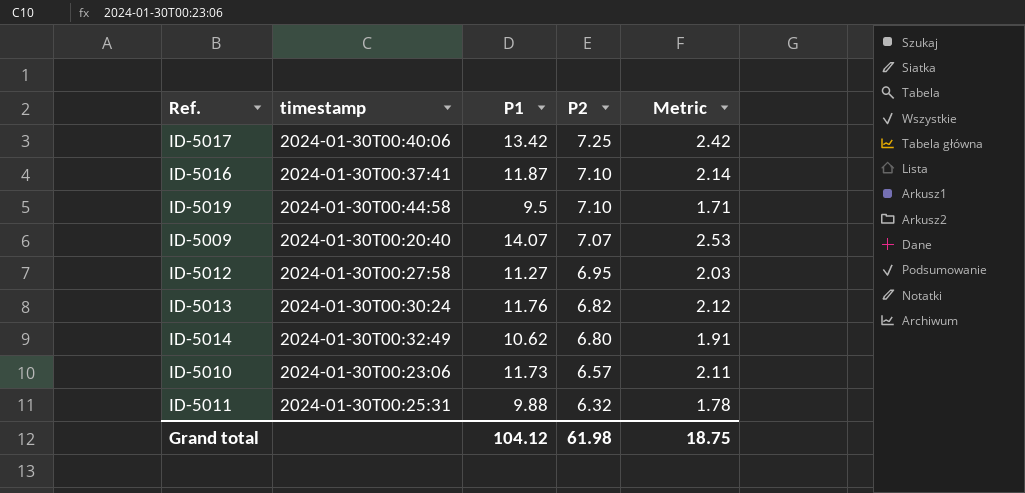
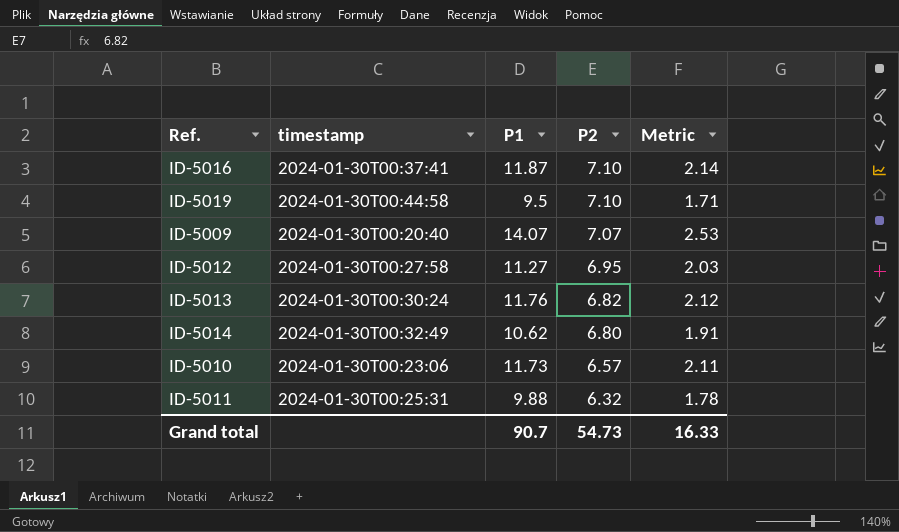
row ID-5017: 2024-01-30T00:40:06 | 13.42 | 7.25 | 2.42 -> none
Grand total | P1: 104.12 -> 90.7
Grand total | P2: 61.98 -> 54.73
Grand total | Metric: 18.75 -> 16.33

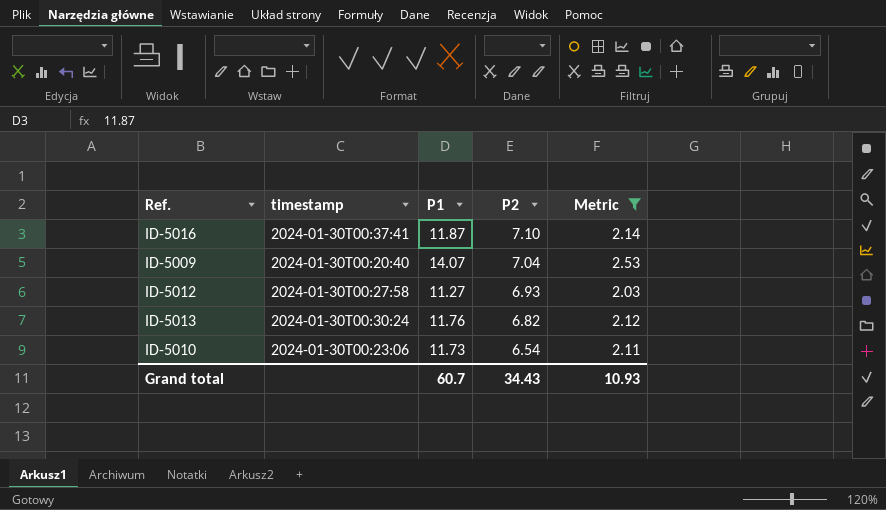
filter: none -> Metric >= 2.03
ID-5009 | P2: 7.07 -> 7.04
ID-5012 | P2: 6.95 -> 6.93
ID-5010 | P2: 6.57 -> 6.54
Grand total | P1: 90.7 -> 60.7
Grand total | P2: 54.73 -> 34.43
Grand total | Metric: 16.33 -> 10.93

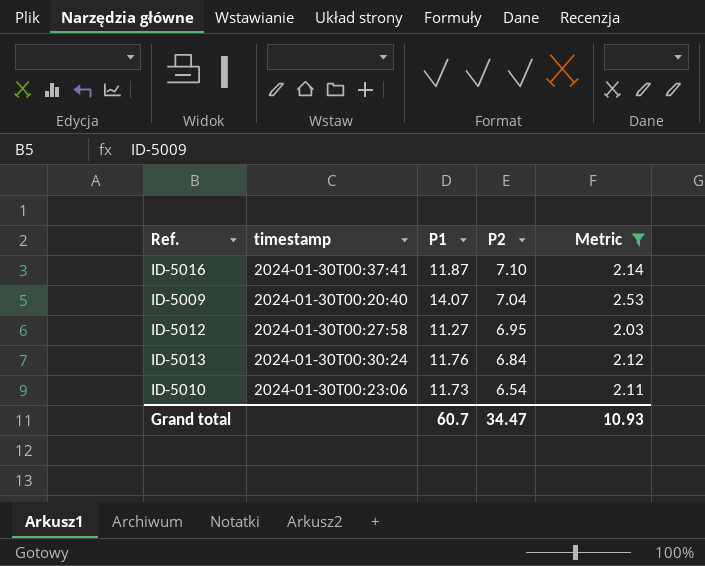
ID-5012 | P2: 6.93 -> 6.95
ID-5013 | P2: 6.82 -> 6.84
Grand total | P2: 34.43 -> 34.47

